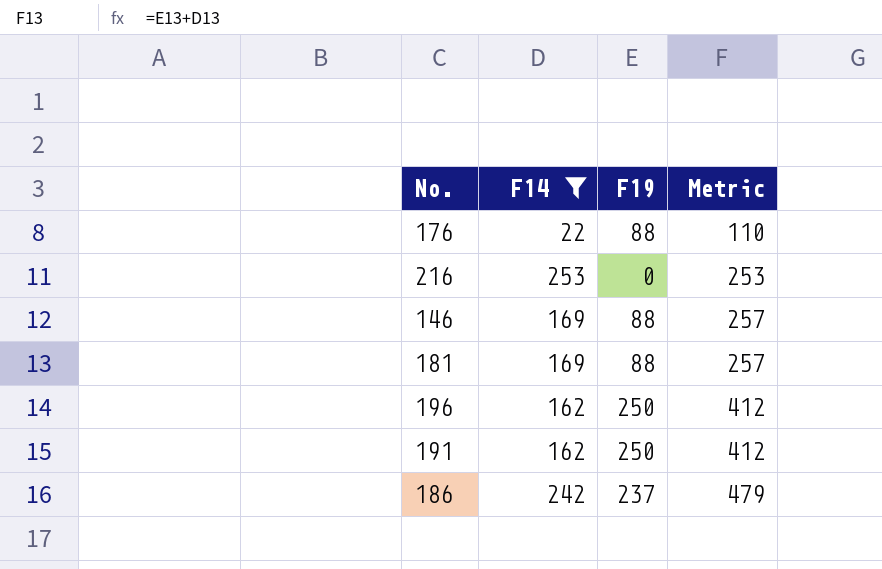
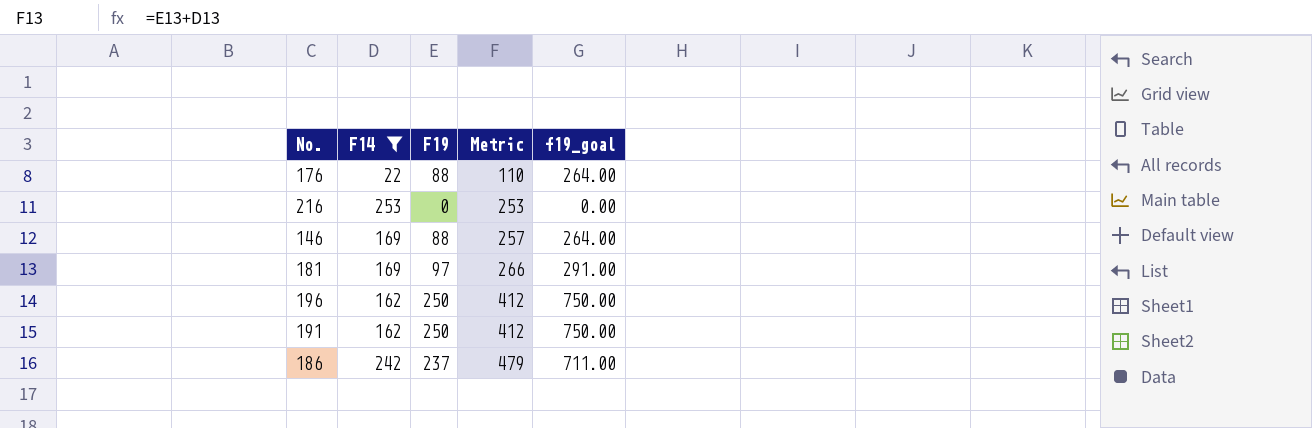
column f19_goal | formula: none -> [F19] * 3
181 | F19: 88 -> 97
181 | Metric: 257 -> 266

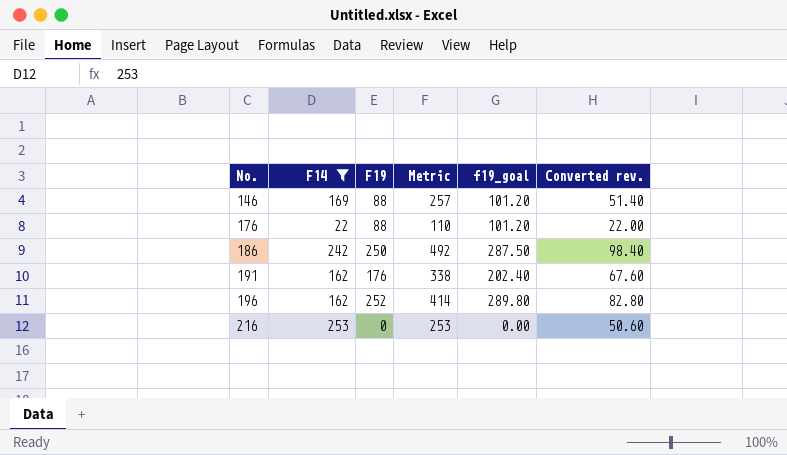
row order: Metric ascending -> No. ascending
column f19_goal | formula: [F19] * 3 -> [F19] * 1.15
column Converted rev. | formula: none -> [Metric] * 0.2
row 181: 169 | 97 | 266 | 291.00 -> none
186 | F19: 237 -> 250
186 | Metric: 479 -> 492
191 | F19: 250 -> 176
191 | Metric: 412 -> 338
196 | F19: 250 -> 252
196 | Metric: 412 -> 414

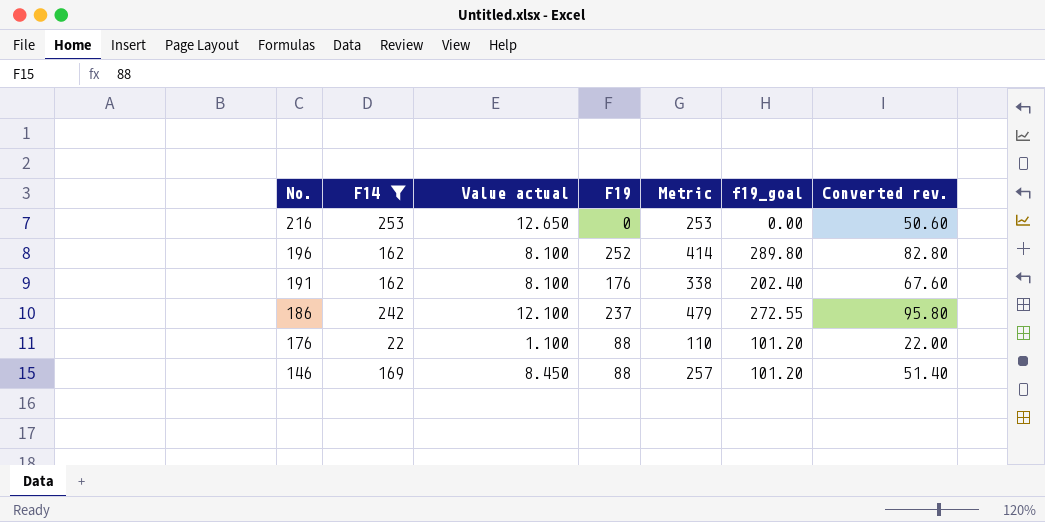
row order: No. ascending -> No. descending
column Value actual | formula: none -> [F14] * 0.05
186 | F19: 250 -> 237
186 | Metric: 492 -> 479
186 | f19_goal: 287.50 -> 272.55
186 | Converted rev.: 98.40 -> 95.80

